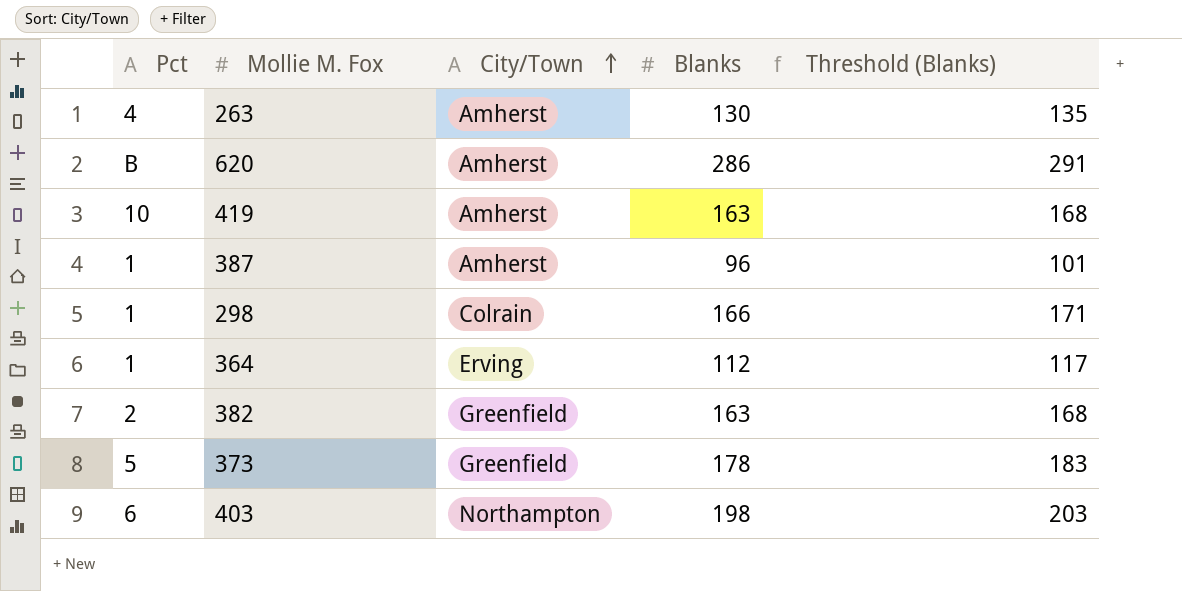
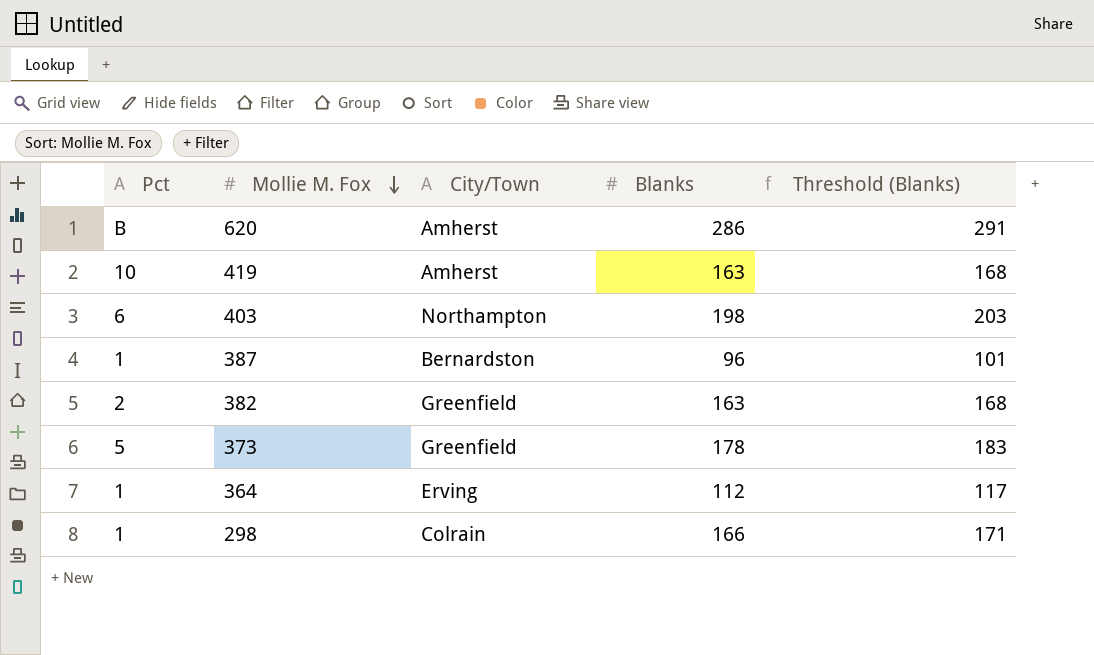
row order: City/Town ascending -> Mollie M. Fox descending
row 263: 4 | Amherst | 130 | 135 -> none
387 | City/Town: Amherst -> Bernardston

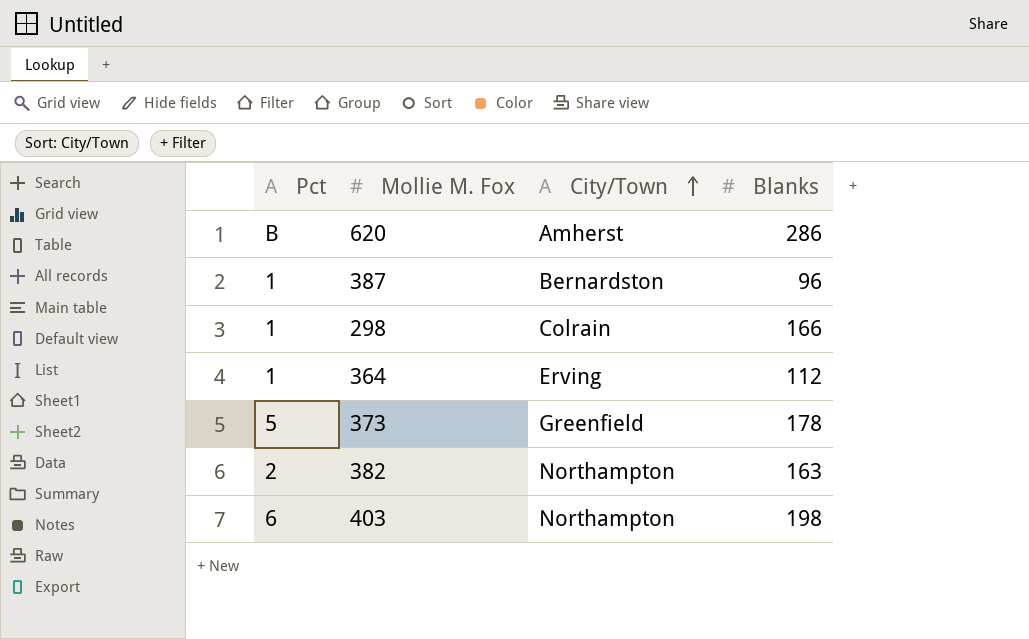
row order: Mollie M. Fox descending -> City/Town ascending
column Threshold (Blanks) | formula: [Blanks] + 5 -> none
row 419: 10 | Amherst | 163 | 168 -> none
382 | City/Town: Greenfield -> Northampton

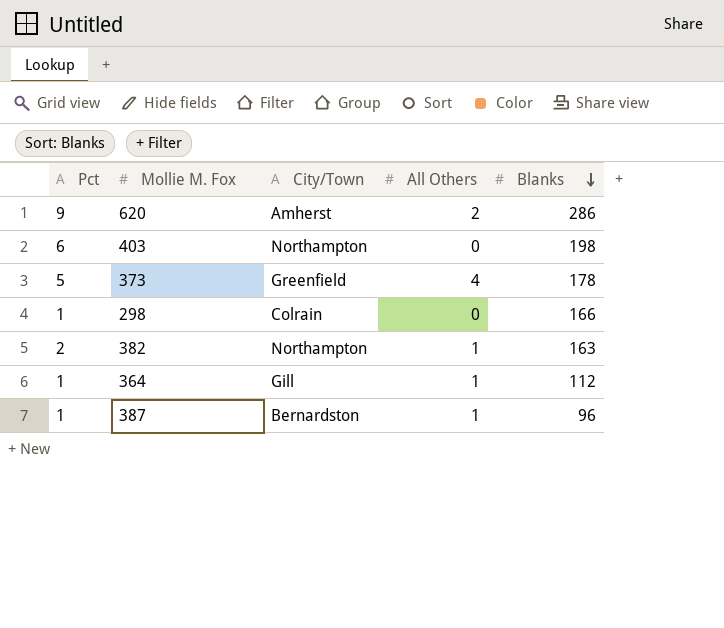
row order: City/Town ascending -> Blanks descending
column All Others | position: none -> 4
620 | Pct: B -> 9
364 | City/Town: Erving -> Gill

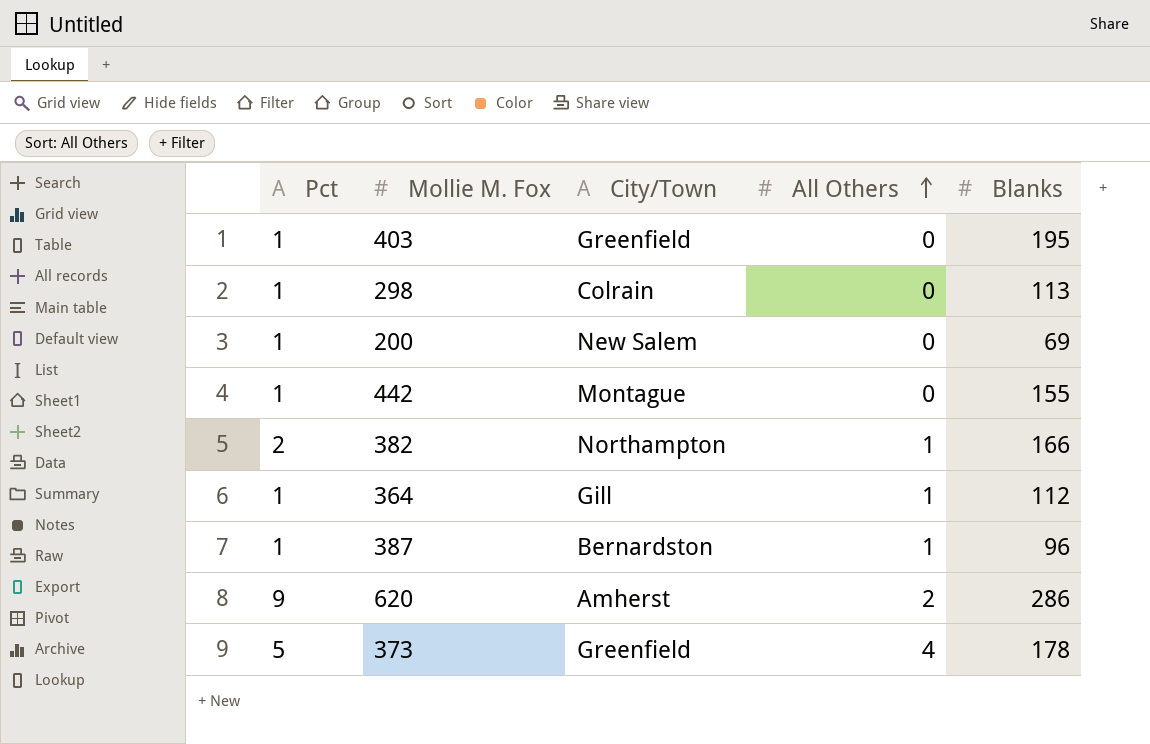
row order: Blanks descending -> All Others ascending
403 | Pct: 6 -> 1
403 | City/Town: Northampton -> Greenfield
403 | Blanks: 198 -> 195
298 | Blanks: 166 -> 113
row 200: none -> 1 | New Salem | 0 | 69
row 442: none -> 1 | Montague | 0 | 155
382 | Blanks: 163 -> 166

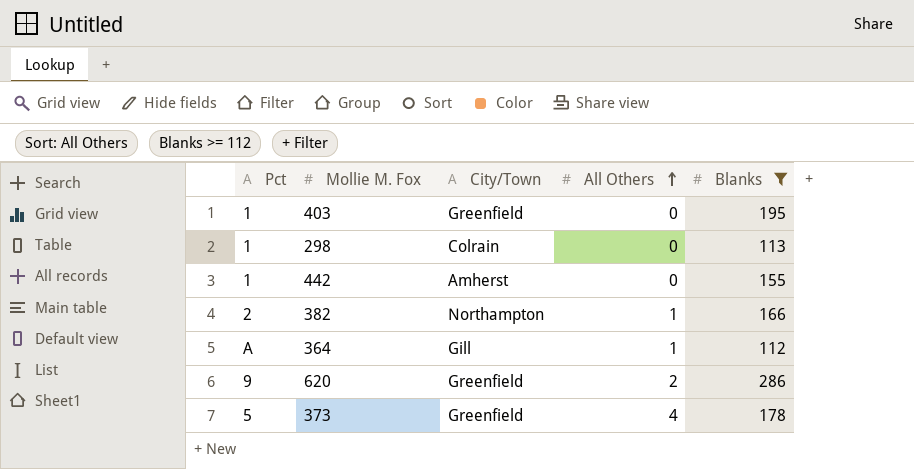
filter: none -> Blanks >= 112
442 | City/Town: Montague -> Amherst
364 | Pct: 1 -> A
620 | City/Town: Amherst -> Greenfield

